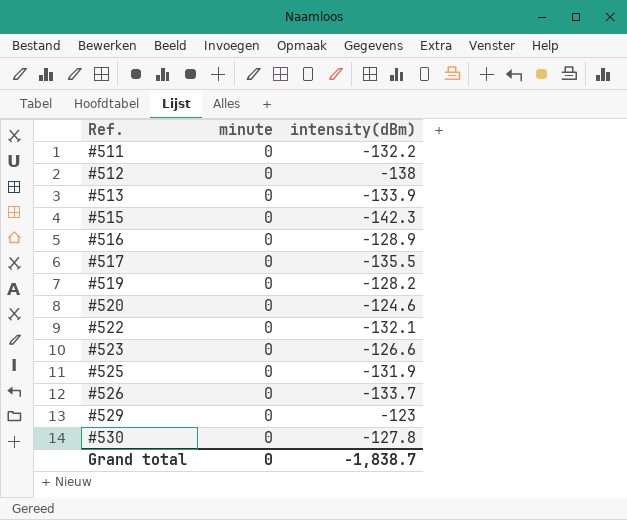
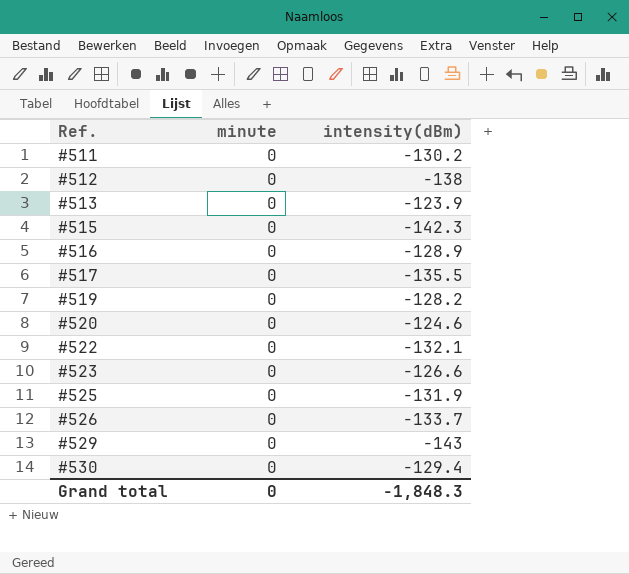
#511 | intensity(dBm): -132.2 -> -130.2
#513 | intensity(dBm): -133.9 -> -123.9
#529 | intensity(dBm): -123 -> -143
#530 | intensity(dBm): -127.8 -> -129.4
Grand total | intensity(dBm): -1,838.7 -> -1,848.3

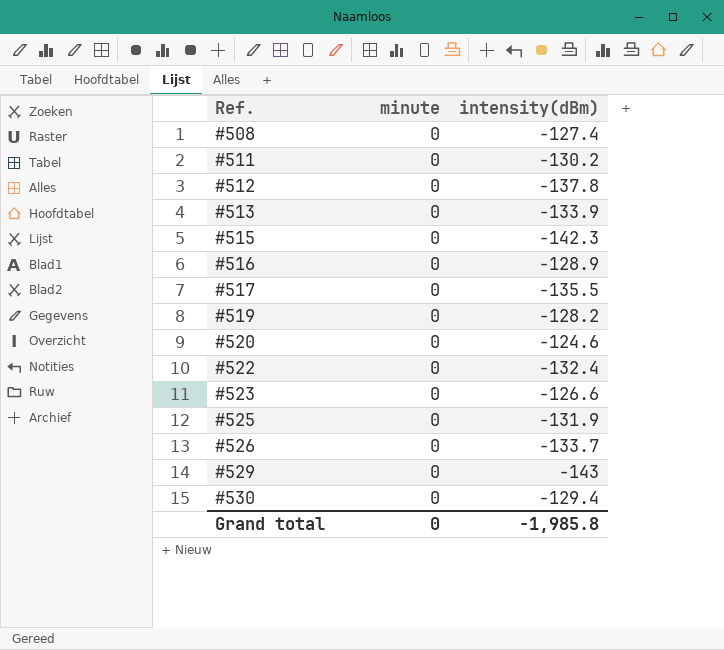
row #508: none -> 0 | -127.4
#512 | intensity(dBm): -138 -> -137.8
#513 | intensity(dBm): -123.9 -> -133.9
#522 | intensity(dBm): -132.1 -> -132.4
Grand total | intensity(dBm): -1,848.3 -> -1,985.8

